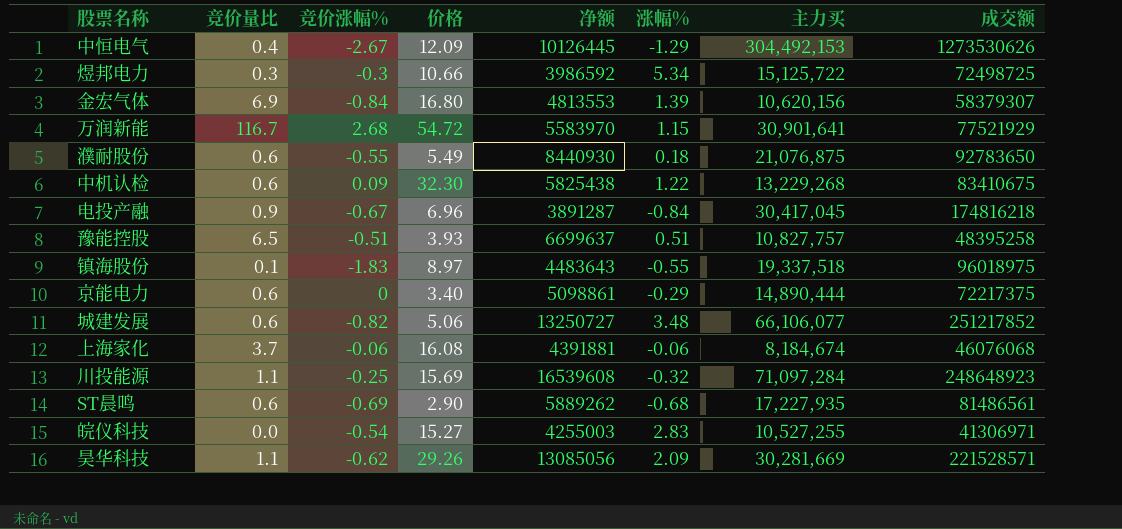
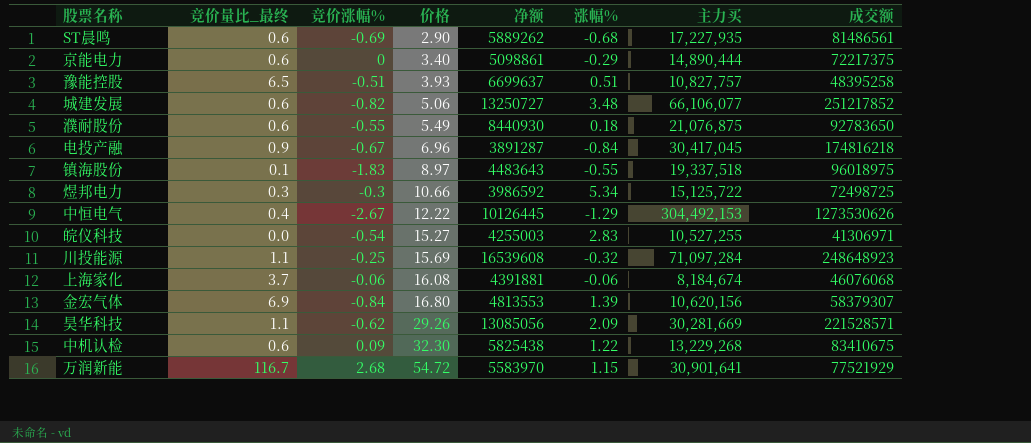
row order: none -> 价格 ascending
column name: 竞价量比 -> 竞价量比_最终
中恒电气 | 价格: 12.09 -> 12.22

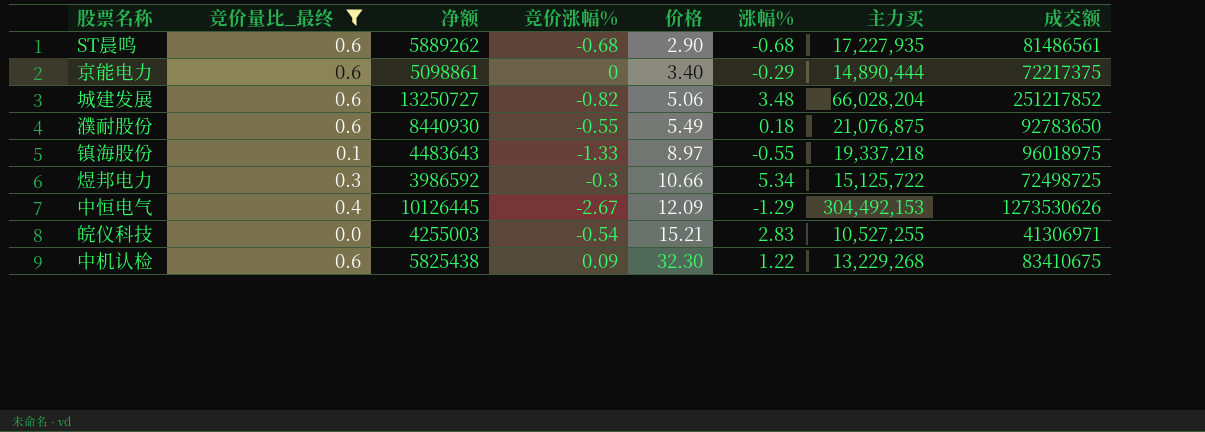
filter: none -> 竞价量比_最终 <= 0.6
column 净额 | position: 5 -> 3
ST晨鸣 | 竞价涨幅%: -0.69 -> -0.68
城建发展 | 主力买: 66,106,077 -> 66,028,204
镇海股份 | 竞价涨幅%: -1.83 -> -1.33
镇海股份 | 主力买: 19,337,518 -> 19,337,218
中恒电气 | 价格: 12.22 -> 12.09
皖仪科技 | 价格: 15.27 -> 15.21

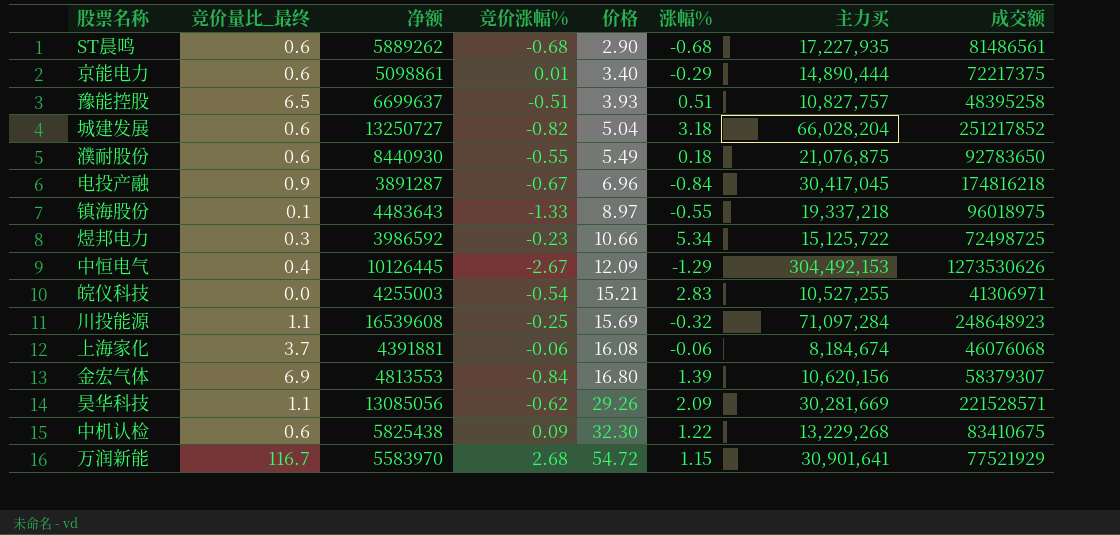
filter: 竞价量比_最终 <= 0.6 -> none
京能电力 | 竞价涨幅%: 0 -> 0.01
城建发展 | 价格: 5.06 -> 5.04
城建发展 | 涨幅%: 3.48 -> 3.18
煜邦电力 | 竞价涨幅%: -0.3 -> -0.23

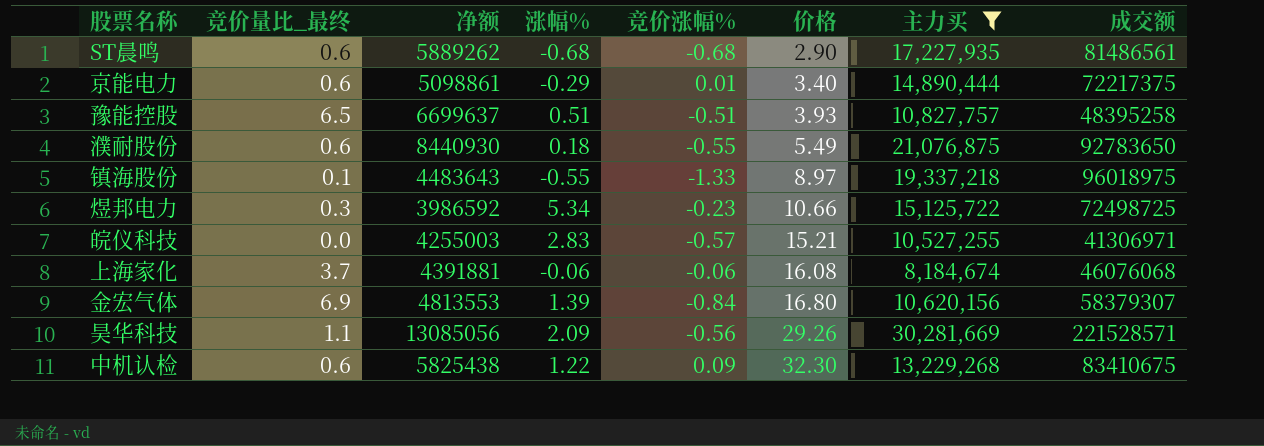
filter: none -> 主力买 <= 30,281,669
column 涨幅% | position: 6 -> 4
皖仪科技 | 竞价涨幅%: -0.54 -> -0.57
昊华科技 | 竞价涨幅%: -0.62 -> -0.56

